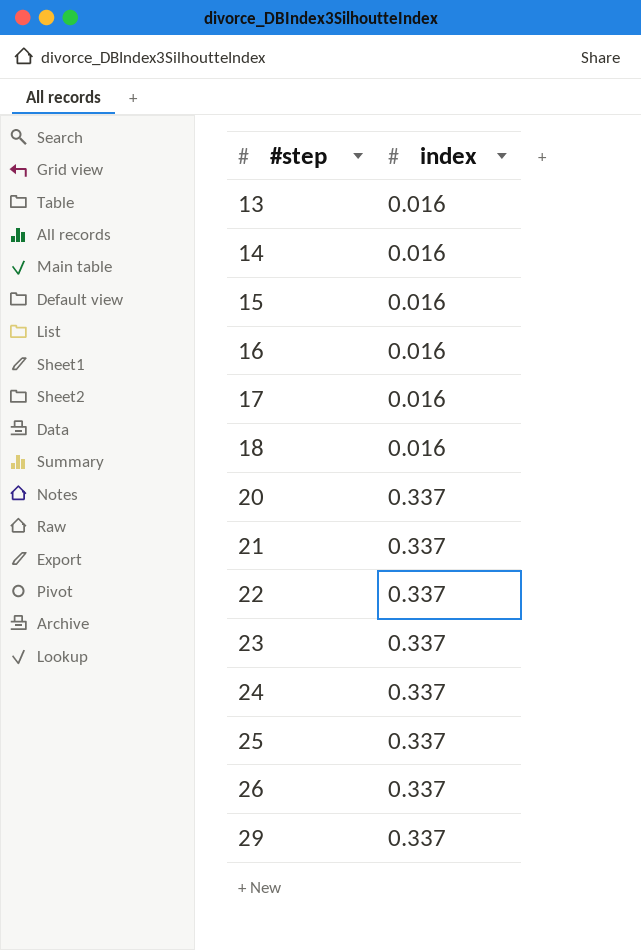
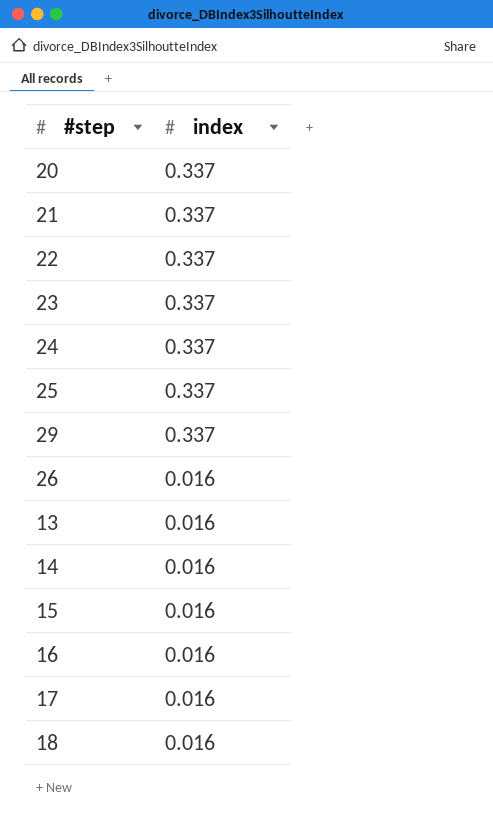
row order: #step ascending -> index descending
26 | index: 0.337 -> 0.016

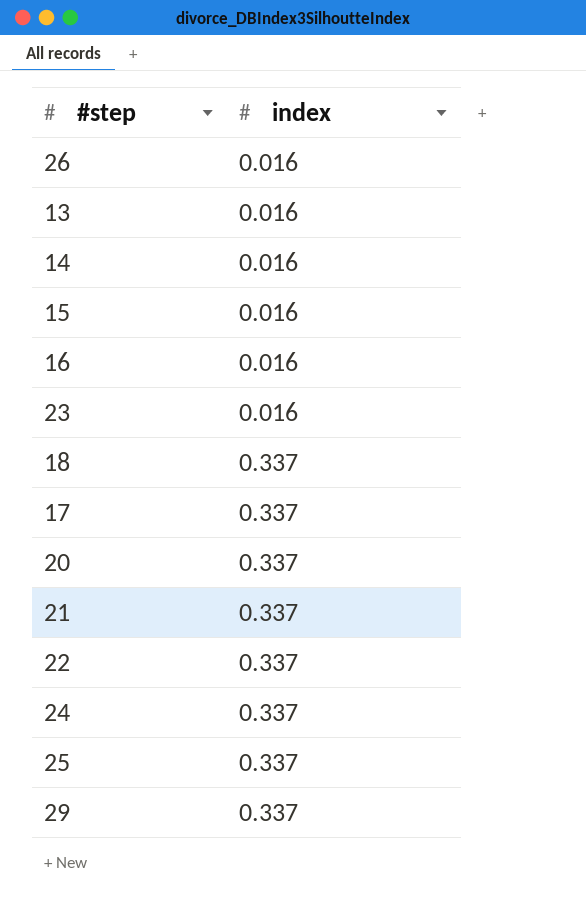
row order: index descending -> index ascending
23 | index: 0.337 -> 0.016
18 | index: 0.016 -> 0.337
17 | index: 0.016 -> 0.337

